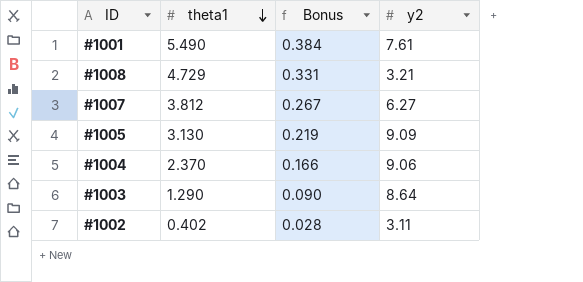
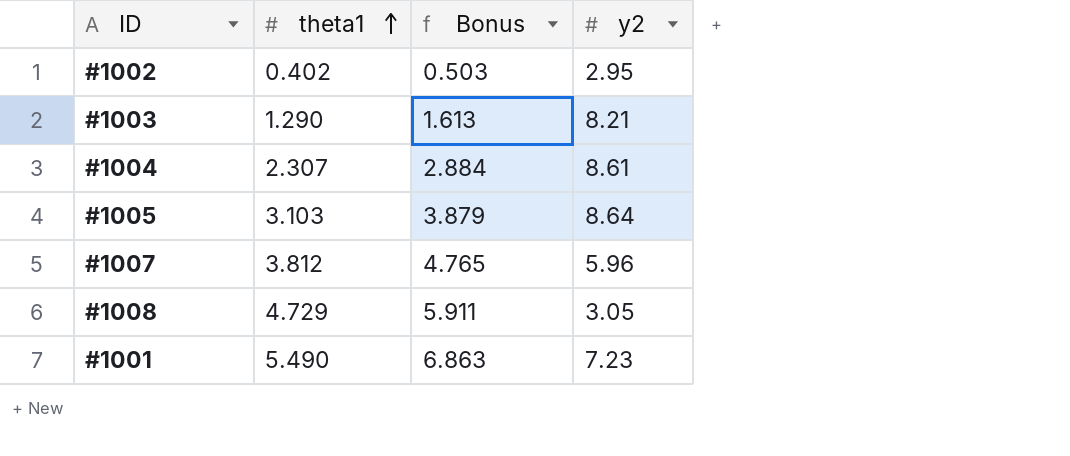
row order: theta1 descending -> theta1 ascending
column Bonus | formula: [theta1] * 0.07 -> [theta1] * 1.25
#1002 | y2: 3.11 -> 2.95
#1003 | y2: 8.64 -> 8.21
#1004 | theta1: 2.370 -> 2.307
#1004 | y2: 9.06 -> 8.61
#1005 | theta1: 3.130 -> 3.103
#1005 | y2: 9.09 -> 8.64
#1007 | y2: 6.27 -> 5.96
#1008 | y2: 3.21 -> 3.05
#1001 | y2: 7.61 -> 7.23

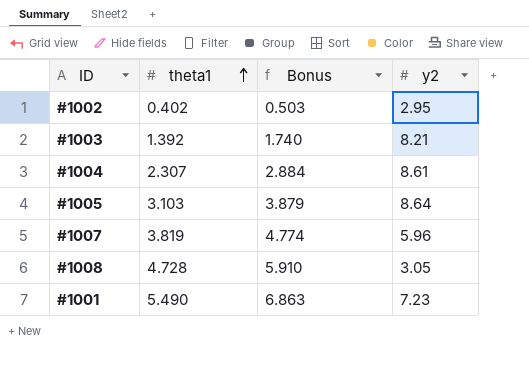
#1003 | theta1: 1.290 -> 1.392
#1003 | Bonus: 1.613 -> 1.740
#1007 | theta1: 3.812 -> 3.819
#1007 | Bonus: 4.765 -> 4.774
#1008 | theta1: 4.729 -> 4.728
#1008 | Bonus: 5.911 -> 5.910

